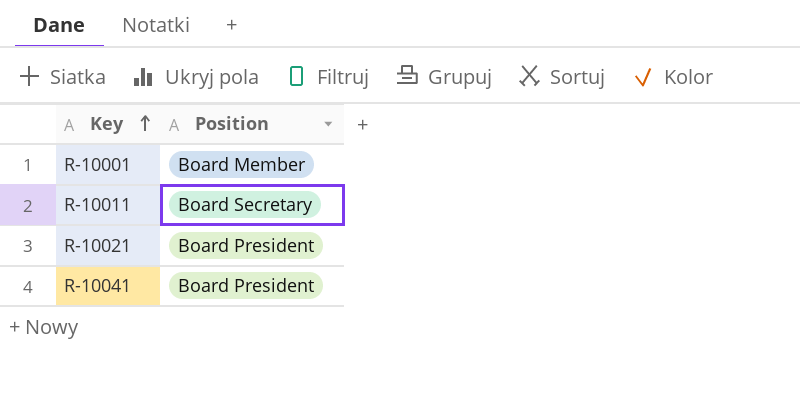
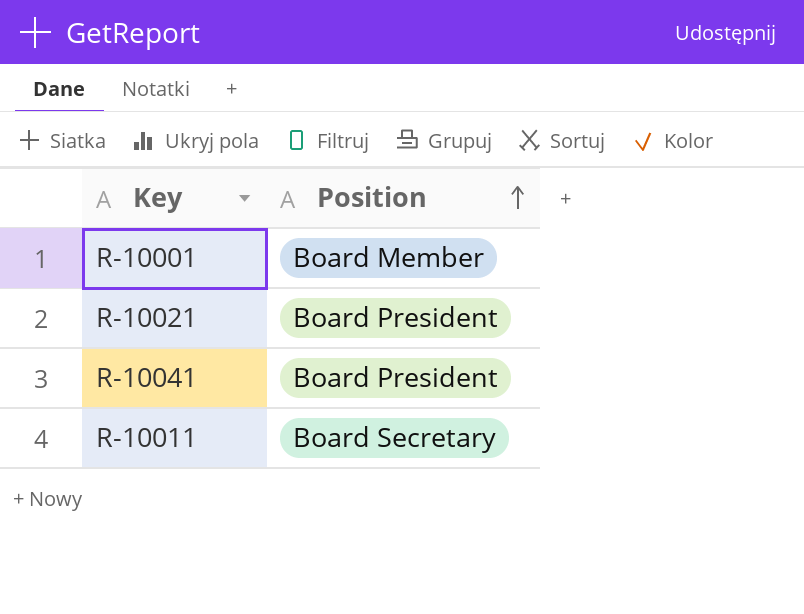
row order: Key ascending -> Position ascending

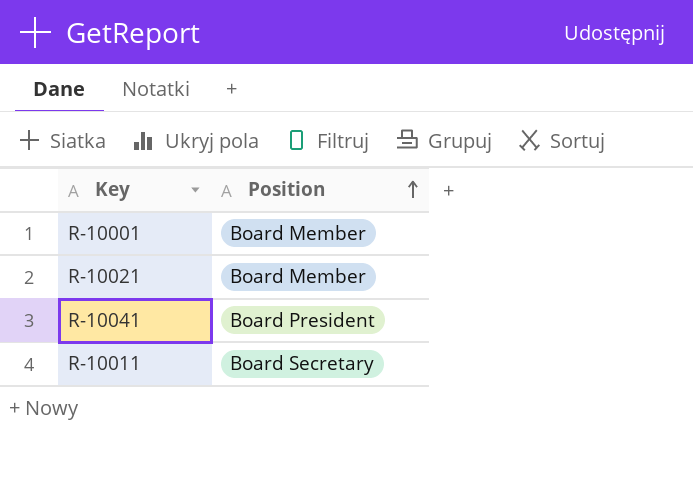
R-10021 | Position: Board President -> Board Member

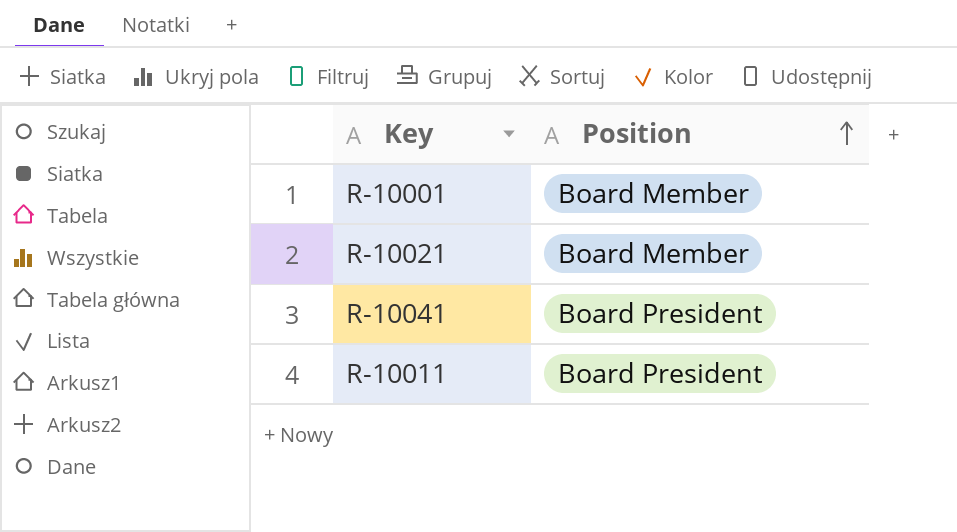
R-10011 | Position: Board Secretary -> Board President

